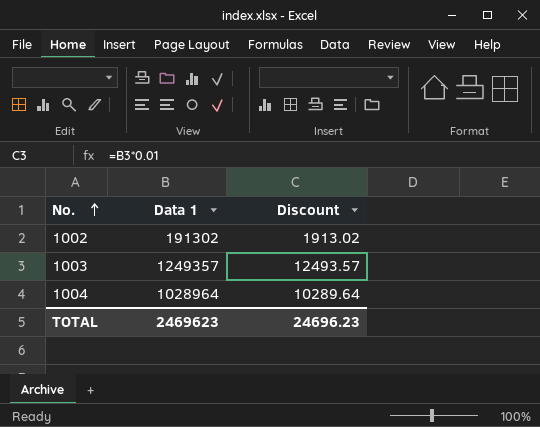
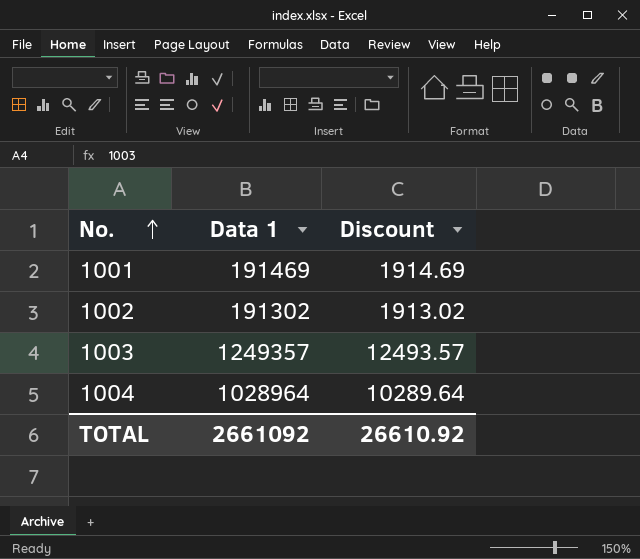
row 1001: none -> 191469 | 1914.69
TOTAL | Data 1: 2469623 -> 2661092
TOTAL | Discount: 24696.23 -> 26610.92

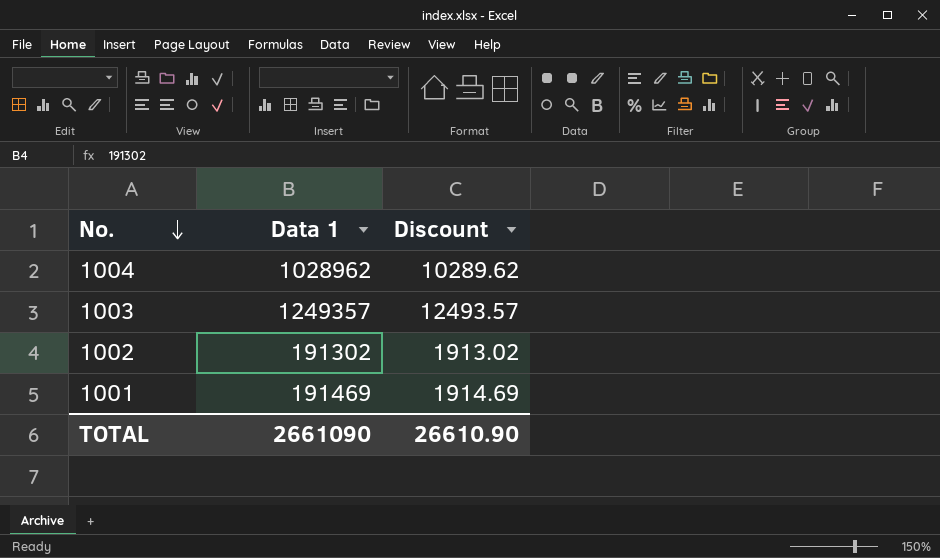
row order: No. ascending -> No. descending
1004 | Data 1: 1028964 -> 1028962
1004 | Discount: 10289.64 -> 10289.62
TOTAL | Data 1: 2661092 -> 2661090
TOTAL | Discount: 26610.92 -> 26610.90

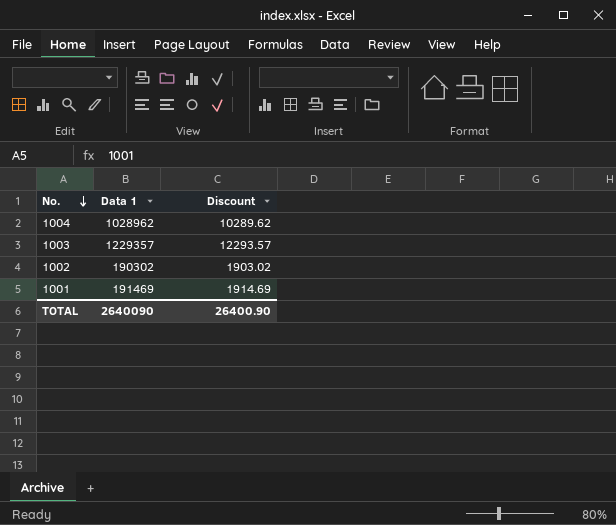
1003 | Data 1: 1249357 -> 1229357
1003 | Discount: 12493.57 -> 12293.57
1002 | Data 1: 191302 -> 190302
1002 | Discount: 1913.02 -> 1903.02
TOTAL | Data 1: 2661090 -> 2640090
TOTAL | Discount: 26610.90 -> 26400.90

